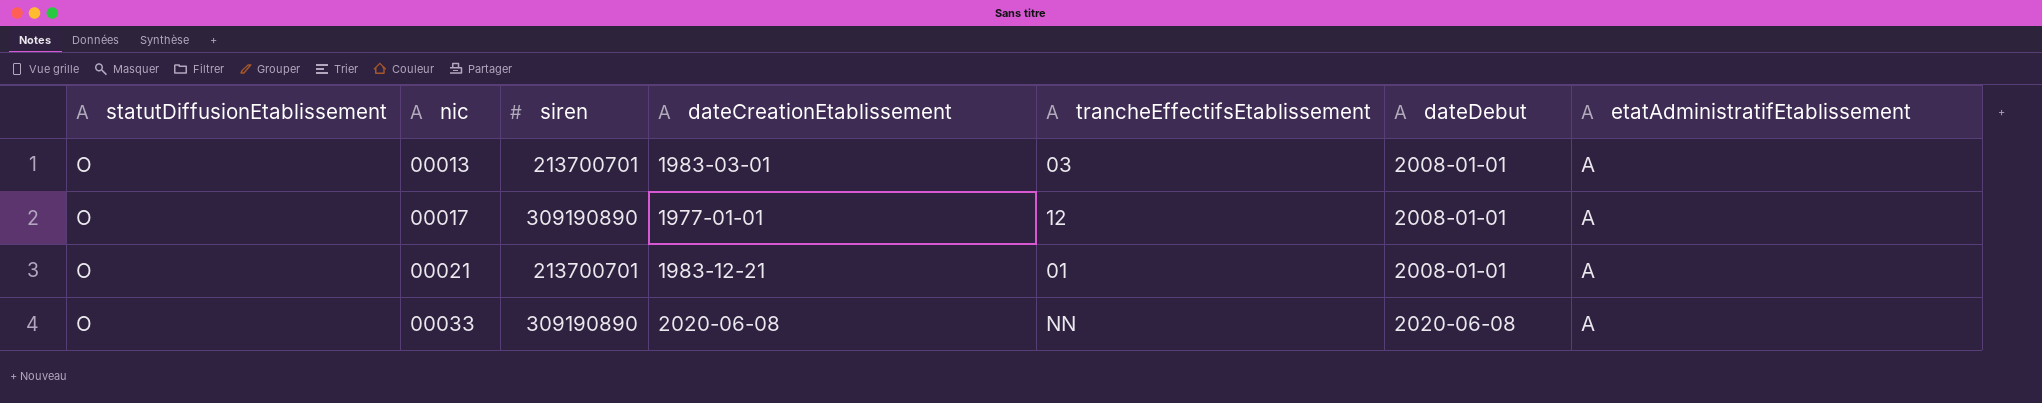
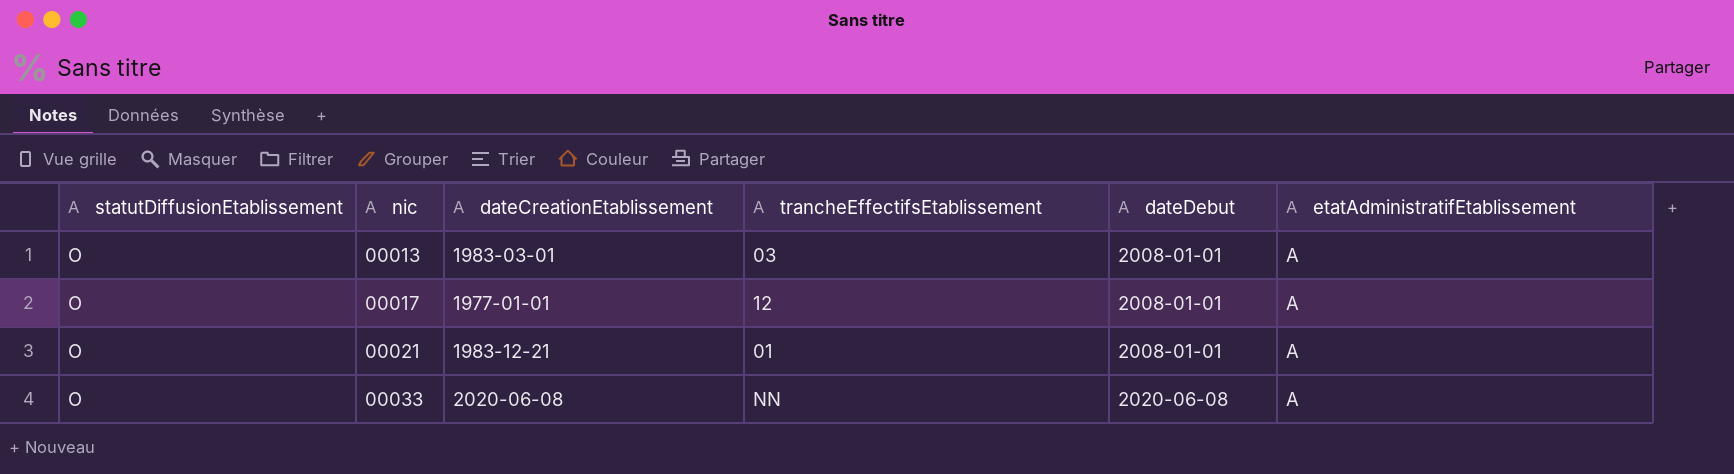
column siren | position: 3 -> none

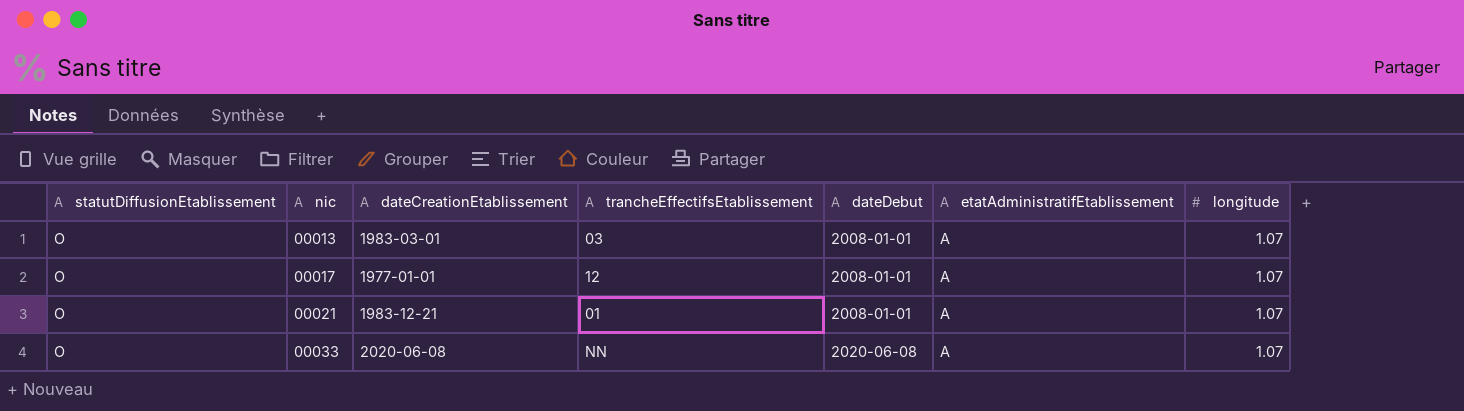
column longitude | position: none -> 7

